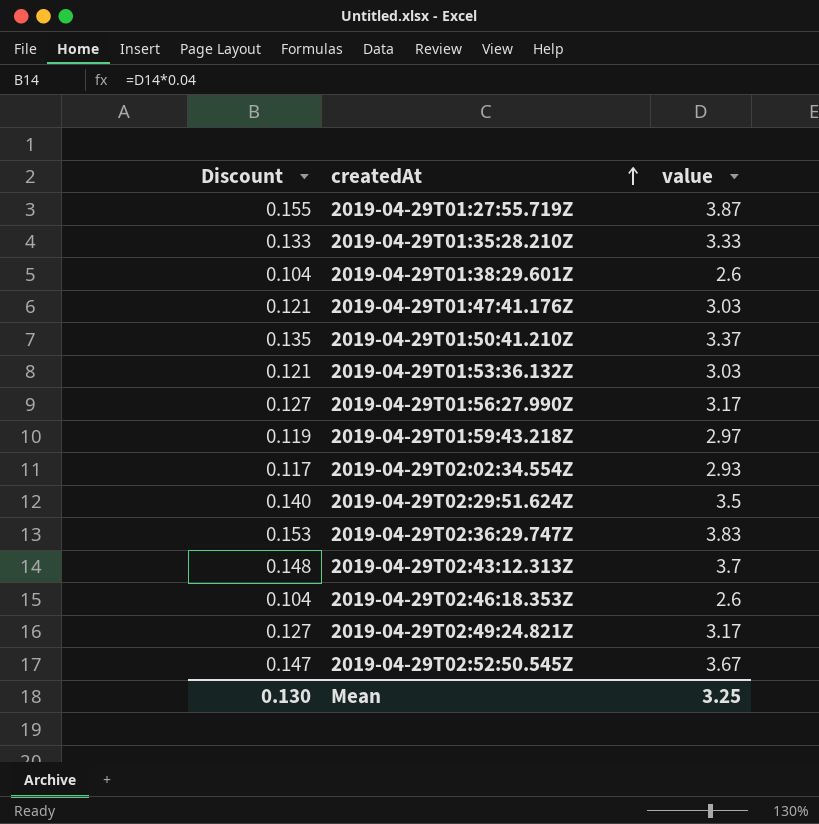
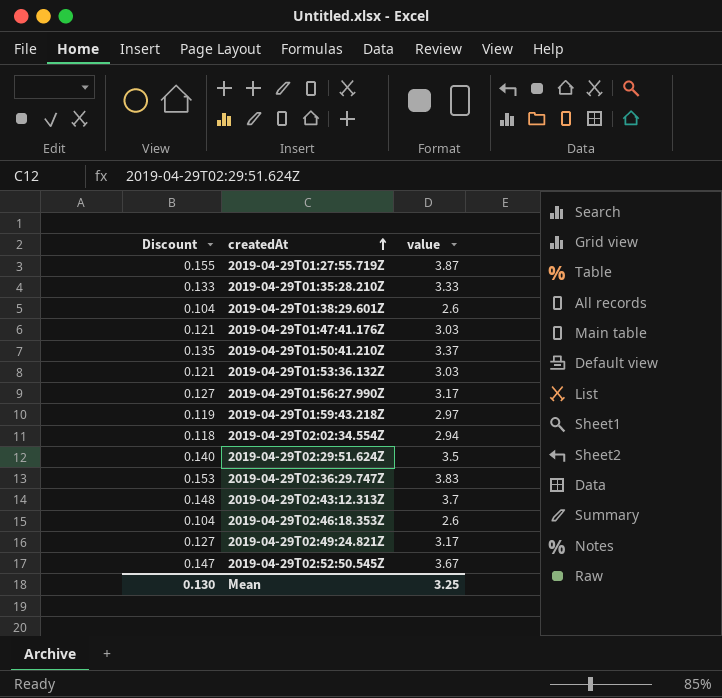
2019-04-29T02:02:34.554Z | Discount: 0.117 -> 0.118
2019-04-29T02:02:34.554Z | value: 2.93 -> 2.94

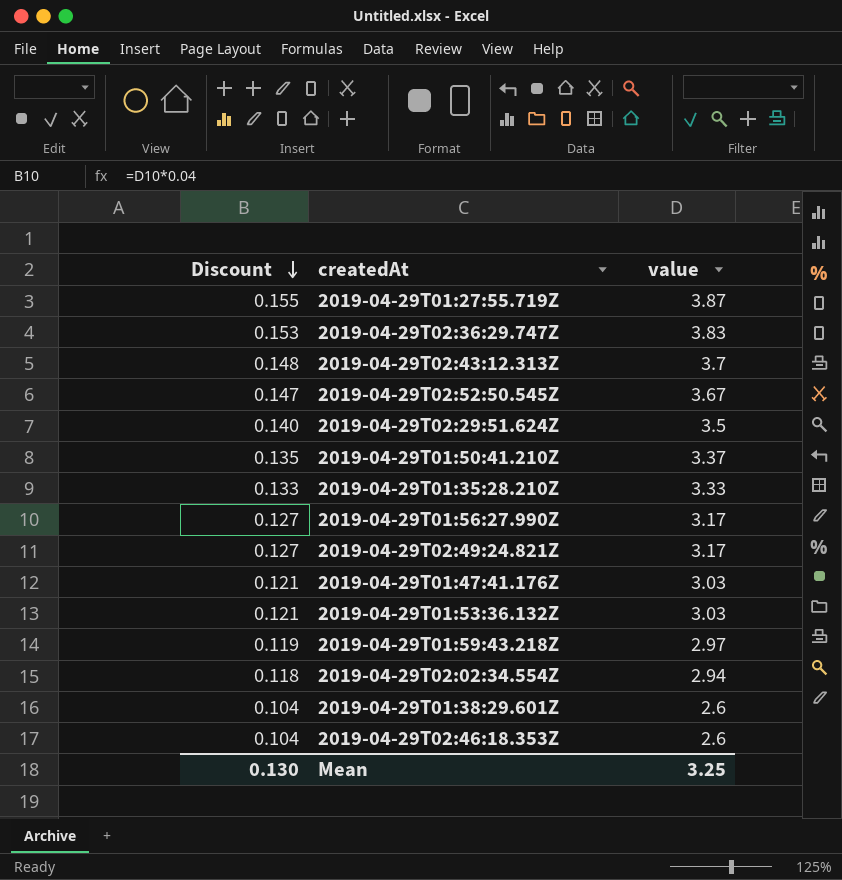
row order: createdAt ascending -> Discount descending

